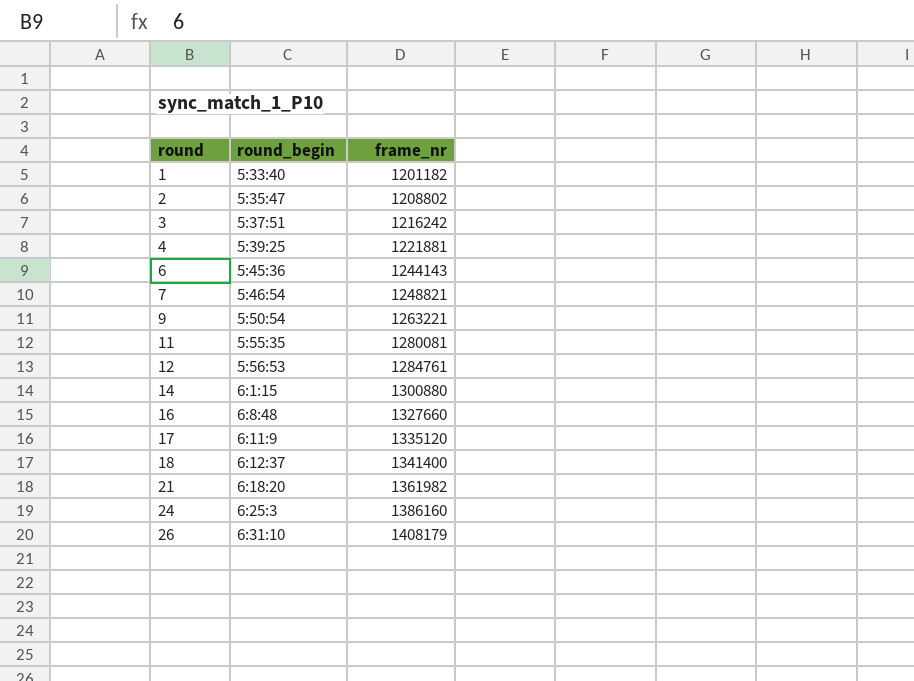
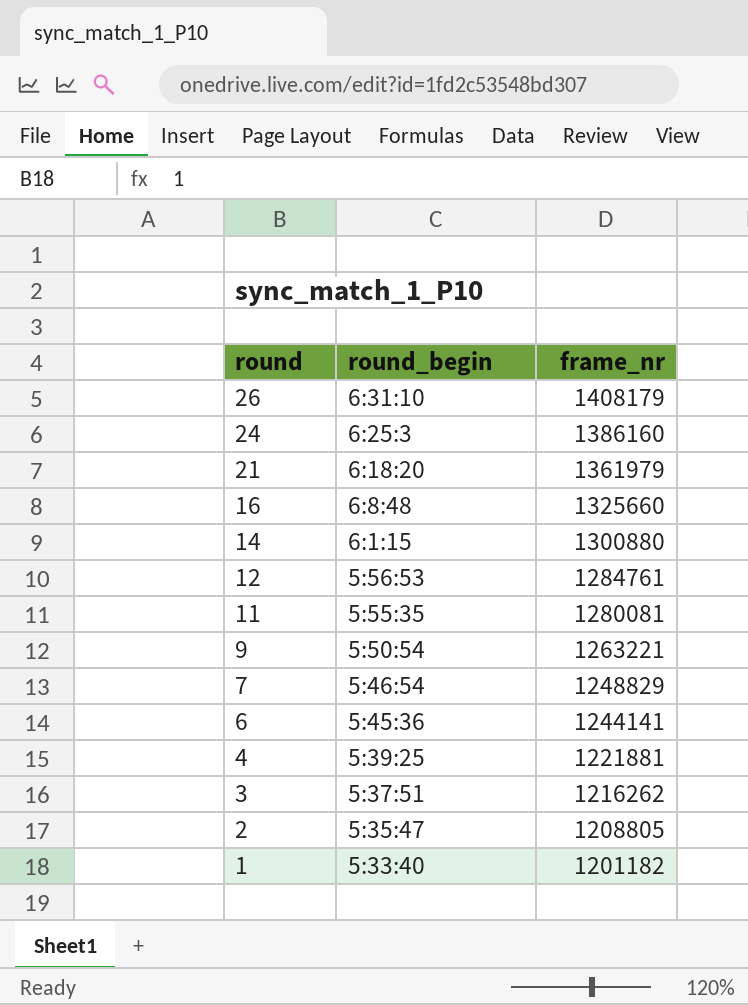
row order: round ascending -> round descending
row 17: 6:11:9 | 1335120 -> none
row 18: 6:12:37 | 1341400 -> none
21 | frame_nr: 1361982 -> 1361979
16 | frame_nr: 1327660 -> 1325660
7 | frame_nr: 1248821 -> 1248829
6 | frame_nr: 1244143 -> 1244141
3 | frame_nr: 1216242 -> 1216262
2 | frame_nr: 1208802 -> 1208805

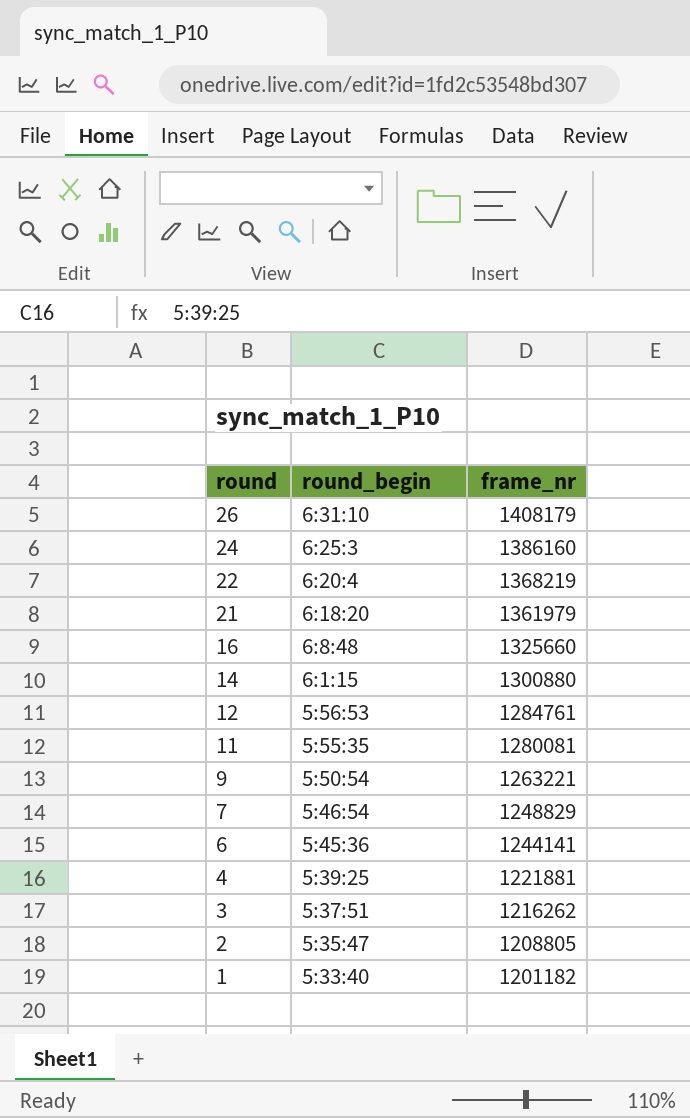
row 22: none -> 6:20:4 | 1368219

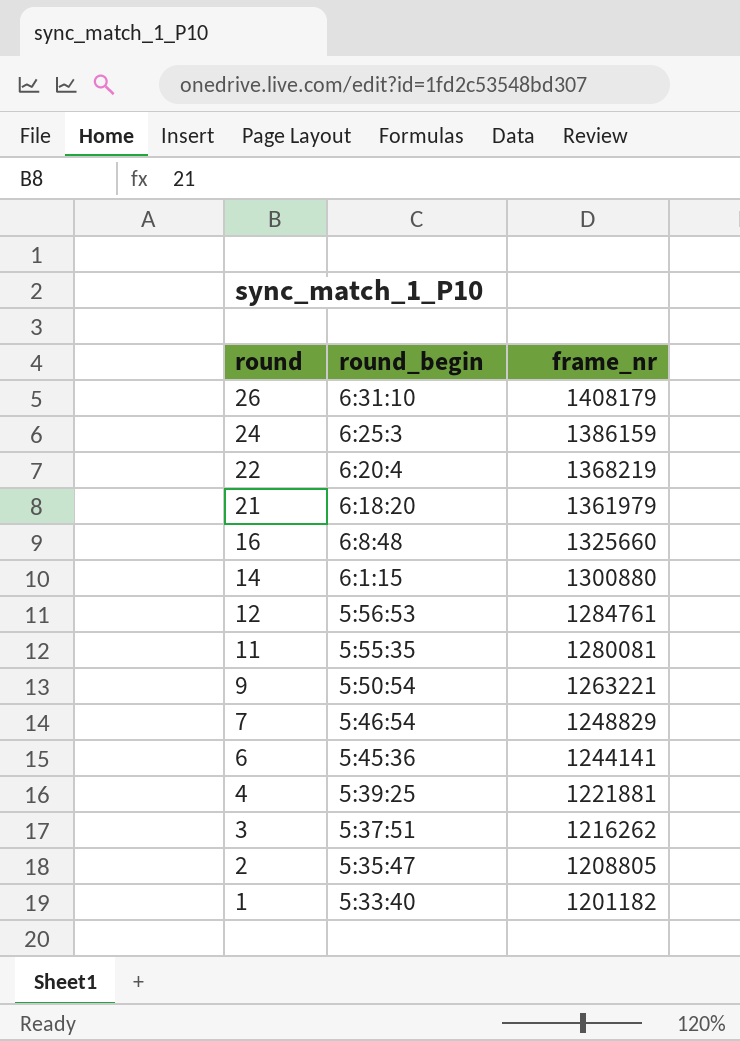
24 | frame_nr: 1386160 -> 1386159

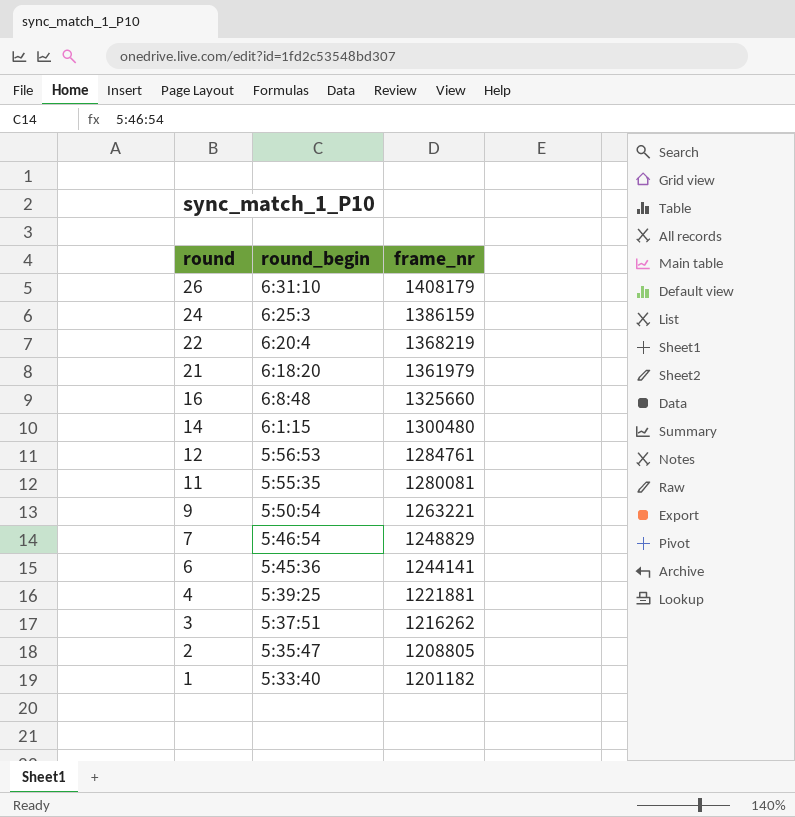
14 | frame_nr: 1300880 -> 1300480

